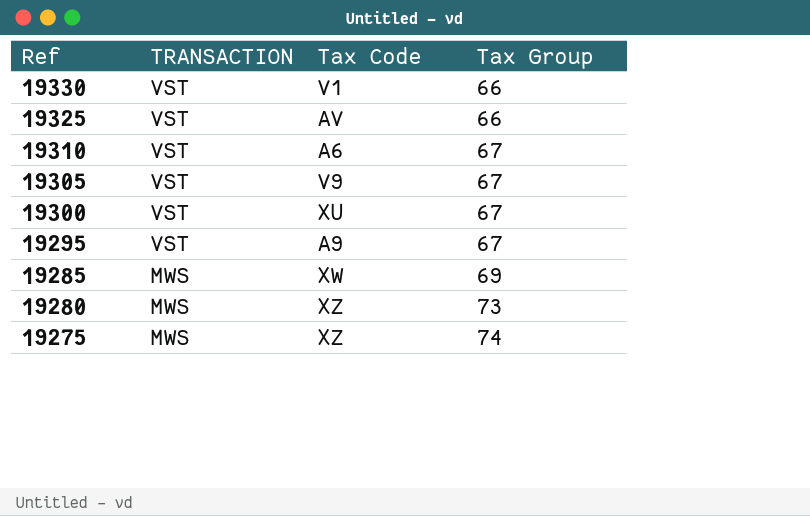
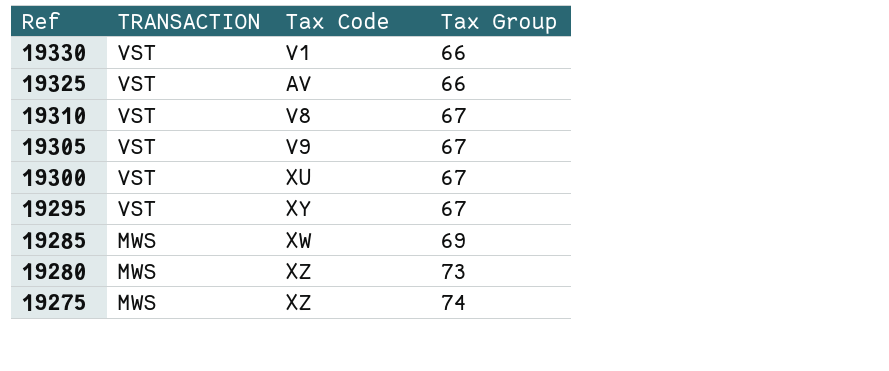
19310 | Tax Code: A6 -> V8
19295 | Tax Code: A9 -> XY

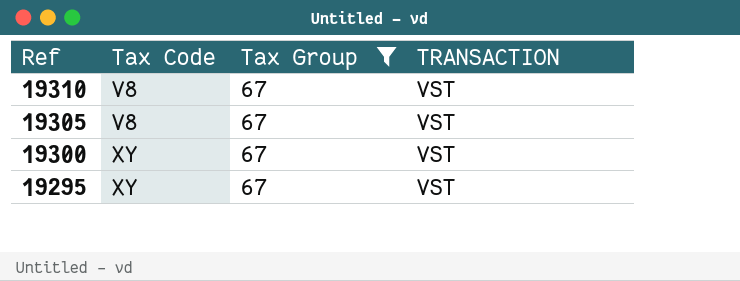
filter: none -> Tax Group = 67
column TRANSACTION | position: 2 -> 4
19305 | Tax Code: V9 -> V8
19300 | Tax Code: XU -> XY

